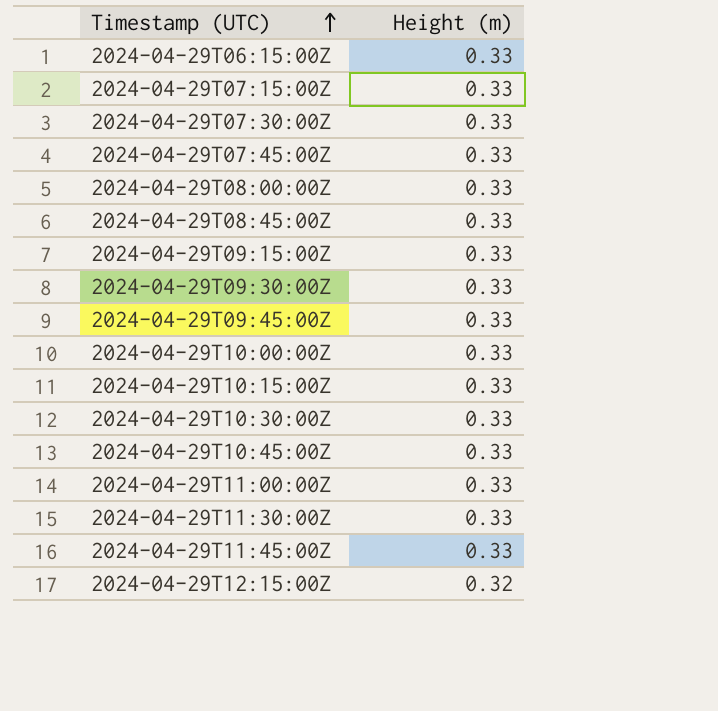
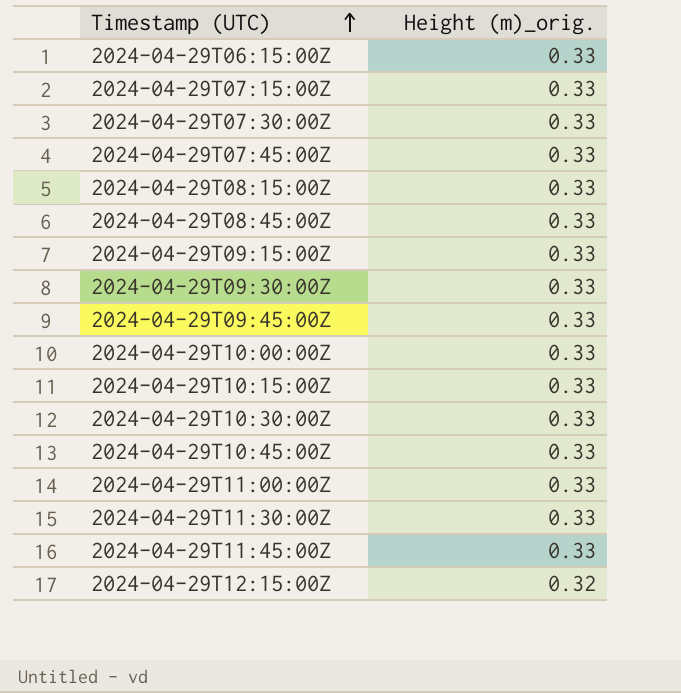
column name: Height (m) -> Height (m)_orig.
row 2024-04-29T08:00:00Z: 0.33 -> none
row 2024-04-29T08:15:00Z: none -> 0.33

